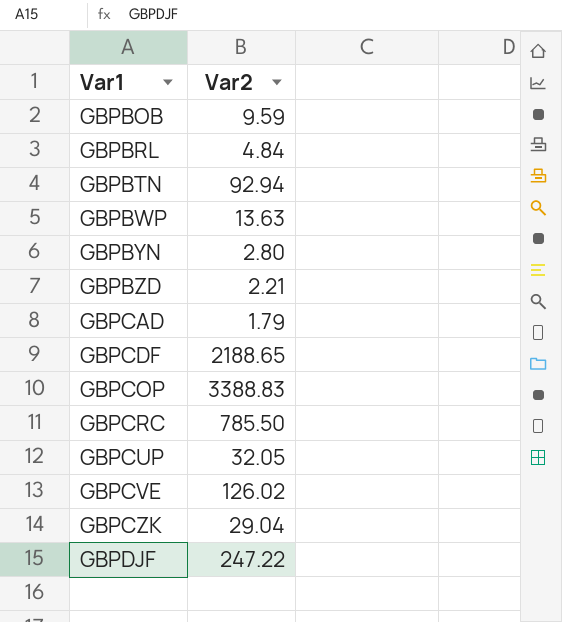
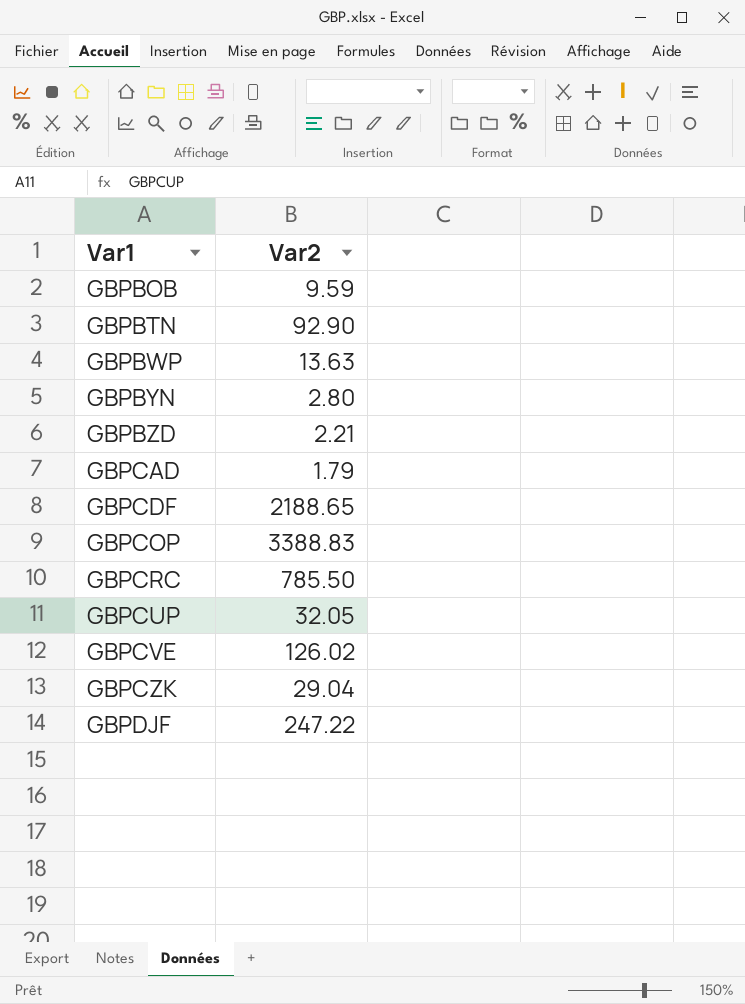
row GBPBRL: 4.84 -> none
GBPBTN | Var2: 92.94 -> 92.90

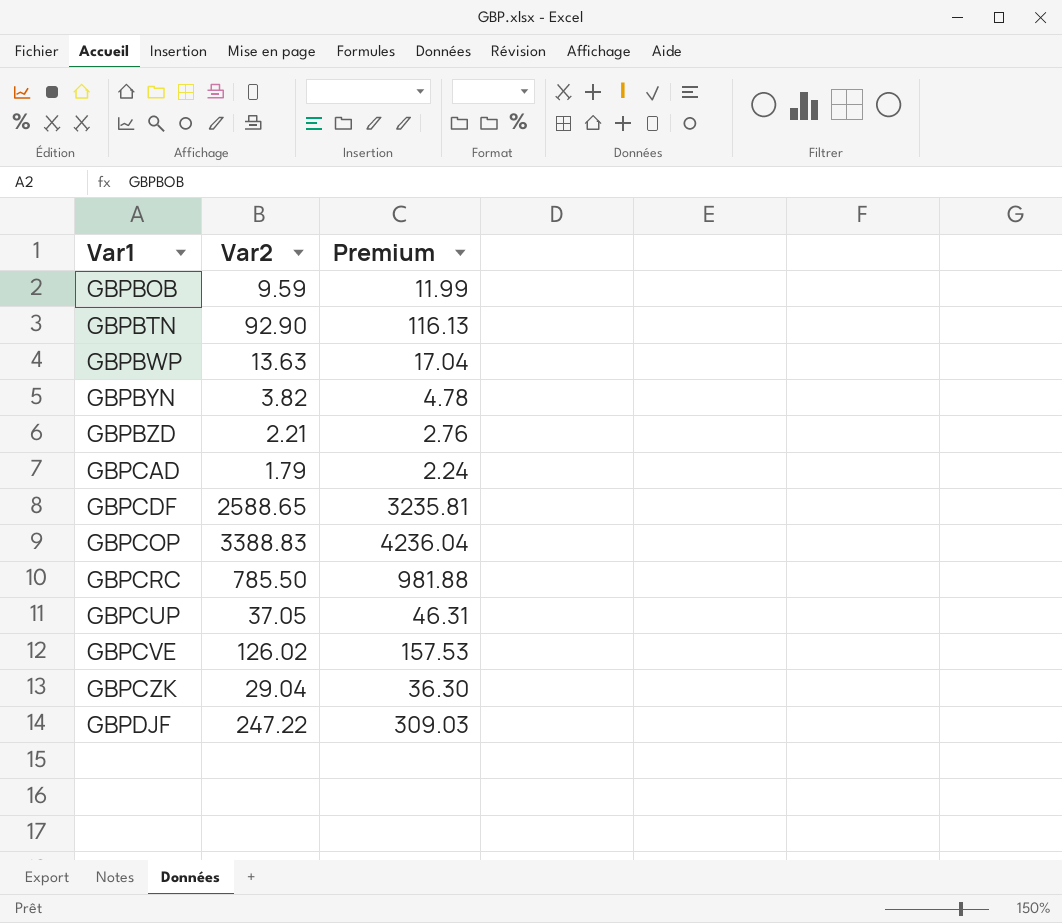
column Premium | formula: none -> [Var2] * 1.25
GBPBYN | Var2: 2.80 -> 3.82
GBPCDF | Var2: 2188.65 -> 2588.65
GBPCUP | Var2: 32.05 -> 37.05

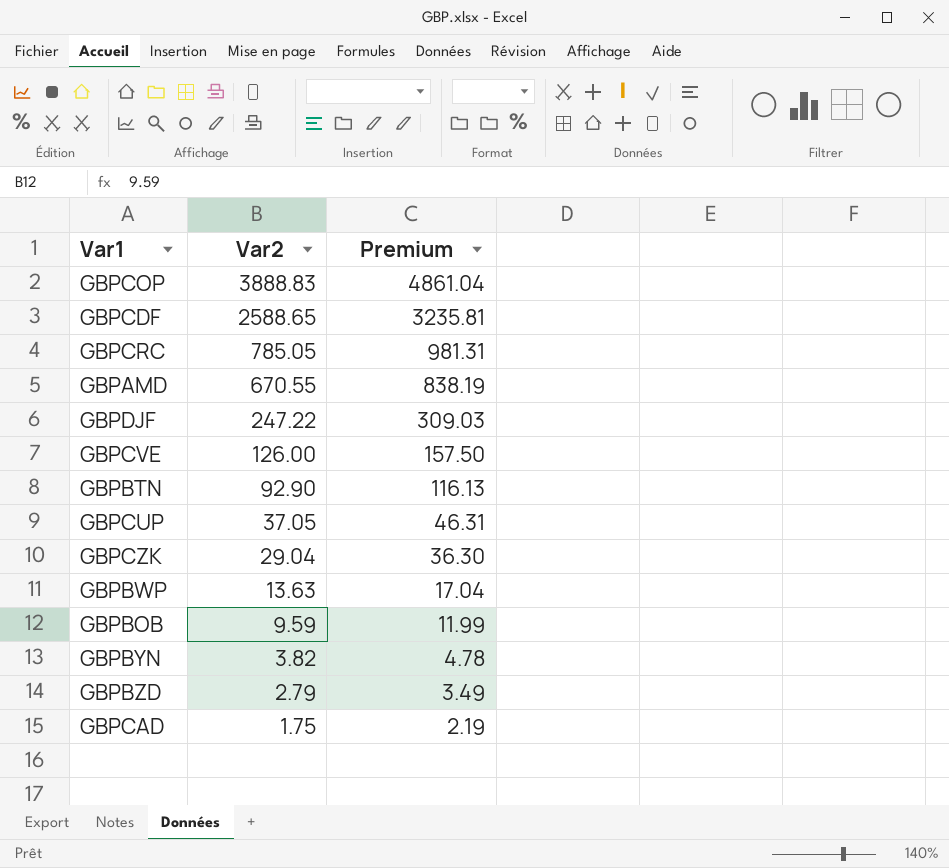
row order: Var1 ascending -> Var2 descending
GBPCOP | Var2: 3388.83 -> 3888.83
GBPCOP | Premium: 4236.04 -> 4861.04
GBPCRC | Var2: 785.50 -> 785.05
GBPCRC | Premium: 981.88 -> 981.31
row GBPAMD: none -> 670.55 | 838.19
GBPCVE | Var2: 126.02 -> 126.00
GBPCVE | Premium: 157.53 -> 157.50
GBPBZD | Var2: 2.21 -> 2.79
GBPBZD | Premium: 2.76 -> 3.49
GBPCAD | Var2: 1.79 -> 1.75
GBPCAD | Premium: 2.24 -> 2.19

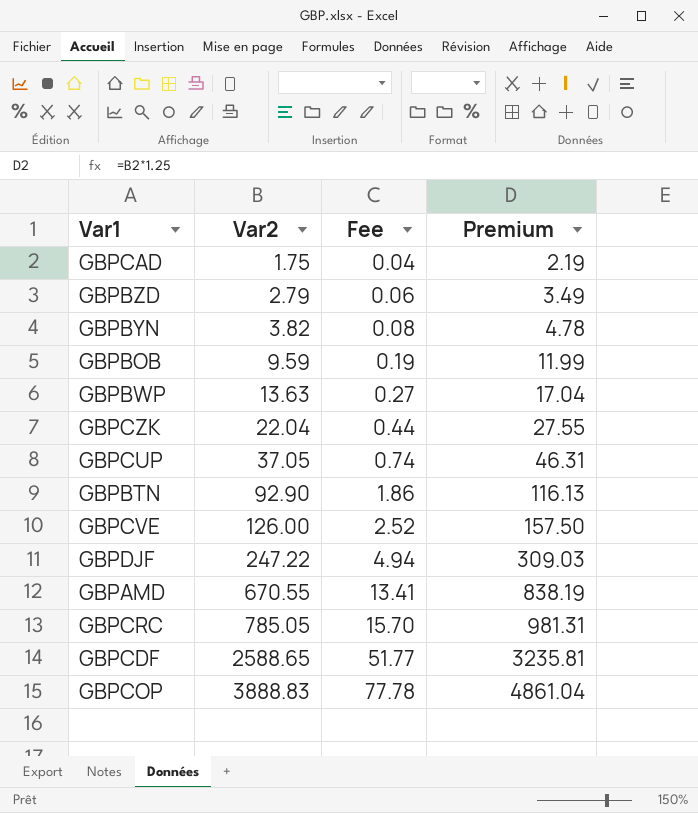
row order: Var2 descending -> Var2 ascending
column Fee | formula: none -> [Var2] * 0.02
GBPCZK | Var2: 29.04 -> 22.04
GBPCZK | Premium: 36.30 -> 27.55

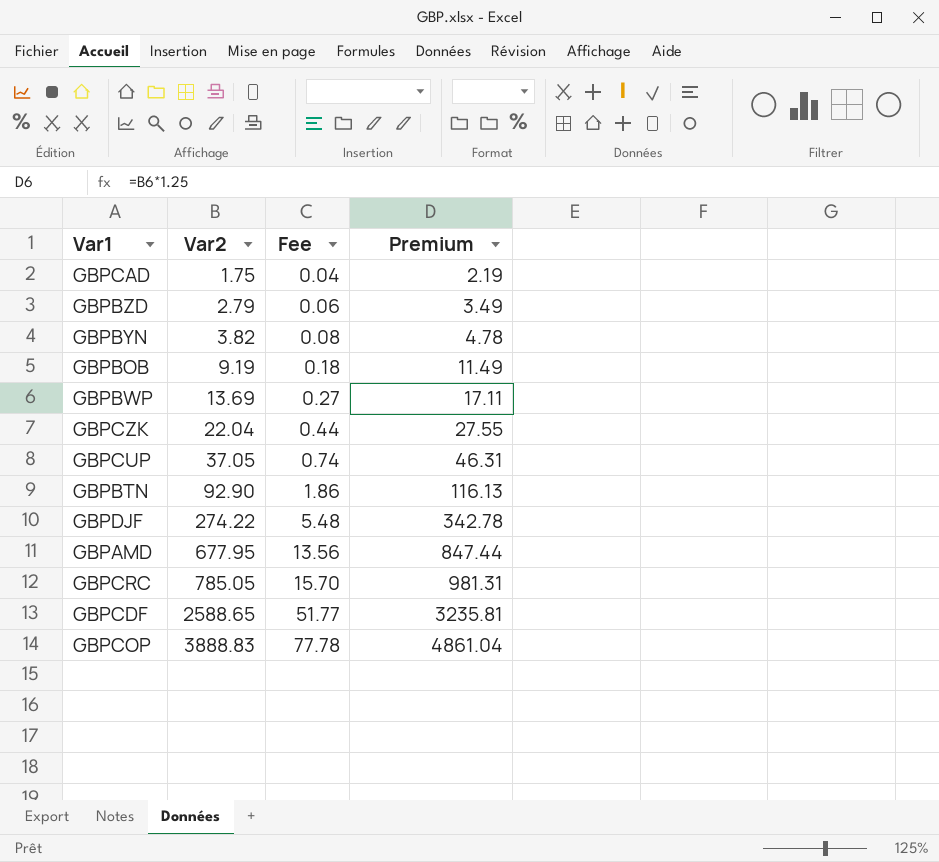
row GBPCVE: 126.00 | 2.52 | 157.50 -> none
GBPBOB | Var2: 9.59 -> 9.19
GBPBOB | Fee: 0.19 -> 0.18
GBPBOB | Premium: 11.99 -> 11.49
GBPBWP | Var2: 13.63 -> 13.69
GBPBWP | Premium: 17.04 -> 17.11
GBPDJF | Var2: 247.22 -> 274.22
GBPDJF | Fee: 4.94 -> 5.48
GBPDJF | Premium: 309.03 -> 342.78
GBPAMD | Var2: 670.55 -> 677.95
GBPAMD | Fee: 13.41 -> 13.56
GBPAMD | Premium: 838.19 -> 847.44

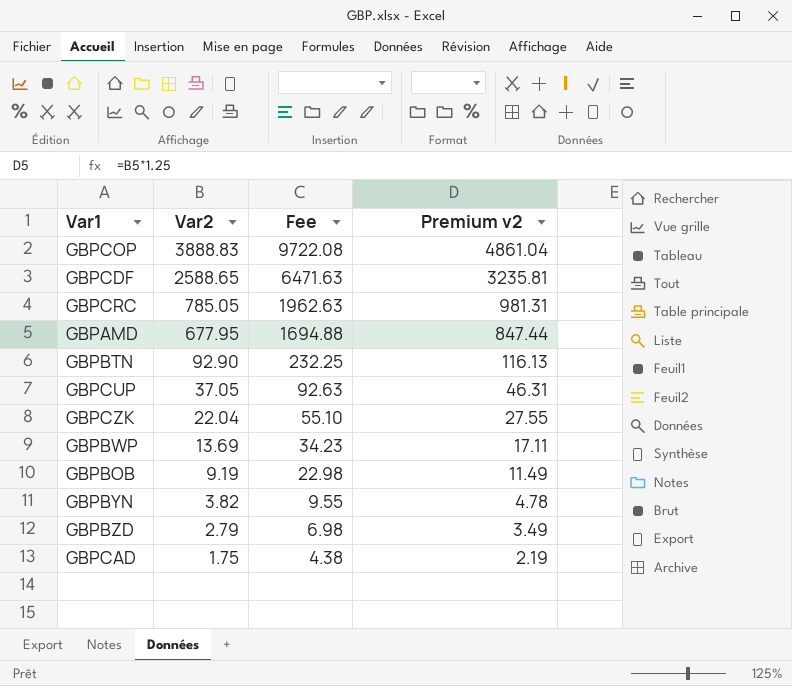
row order: Var2 ascending -> Var2 descending
column Fee | formula: [Var2] * 0.02 -> [Var2] * 2.5
column name: Premium -> Premium v2
row GBPDJF: 274.22 | 5.48 | 342.78 -> none

